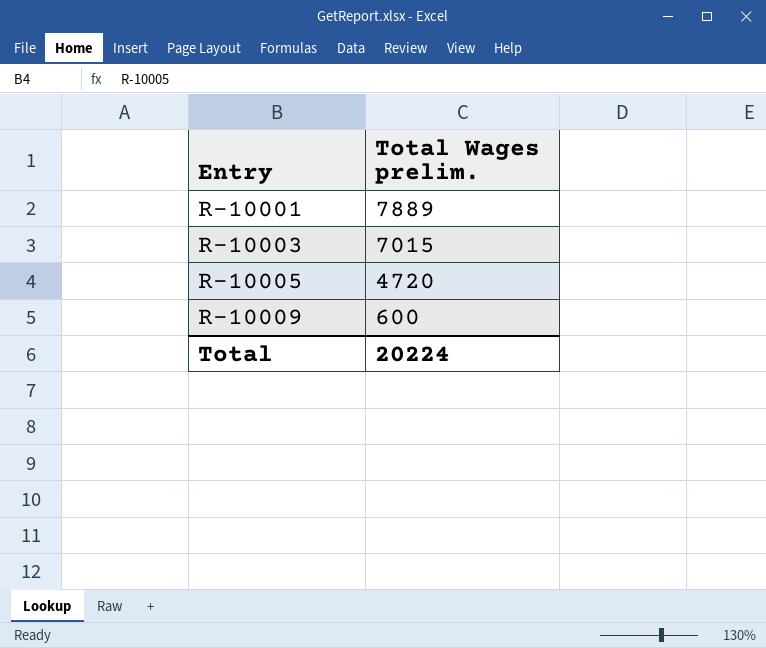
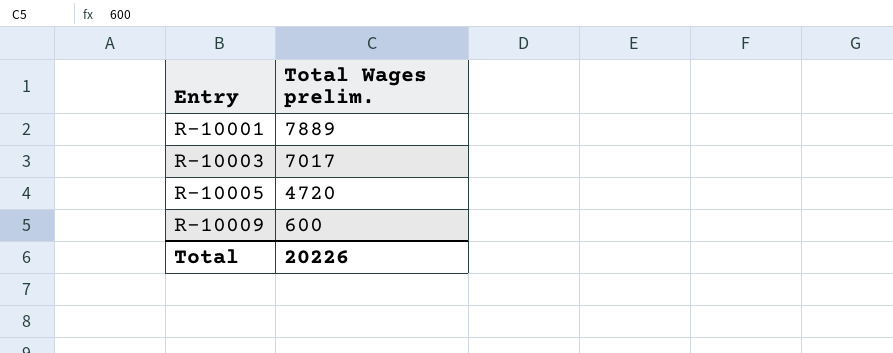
R-10003 | Total Wages prelim.: 7015 -> 7017
Total | Total Wages prelim.: 20224 -> 20226

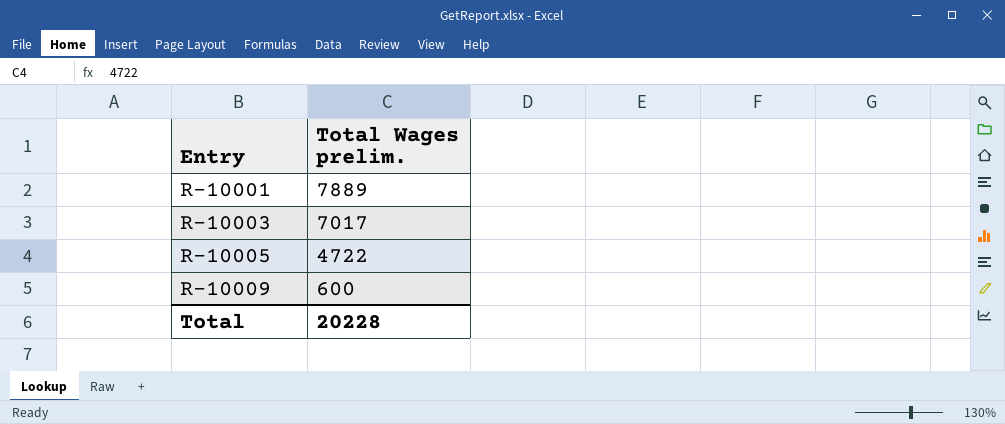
R-10005 | Total Wages prelim.: 4720 -> 4722
Total | Total Wages prelim.: 20226 -> 20228

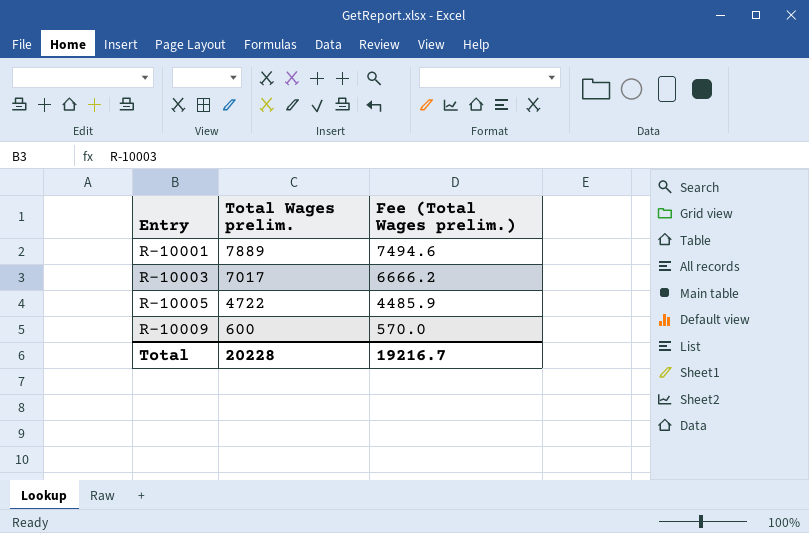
column Fee (Total Wages prelim.) | formula: none -> [Total Wages prelim.] * 0.95

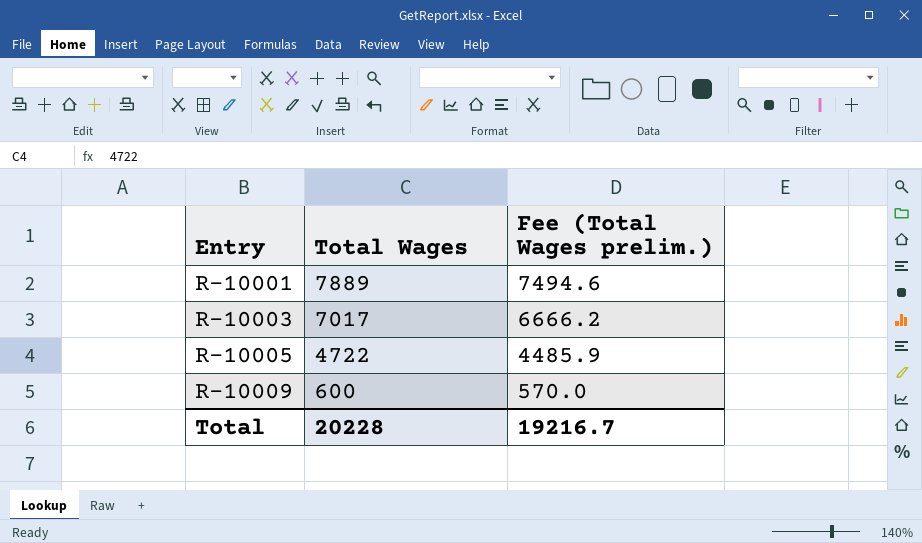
column name: Total Wages prelim. -> Total Wages

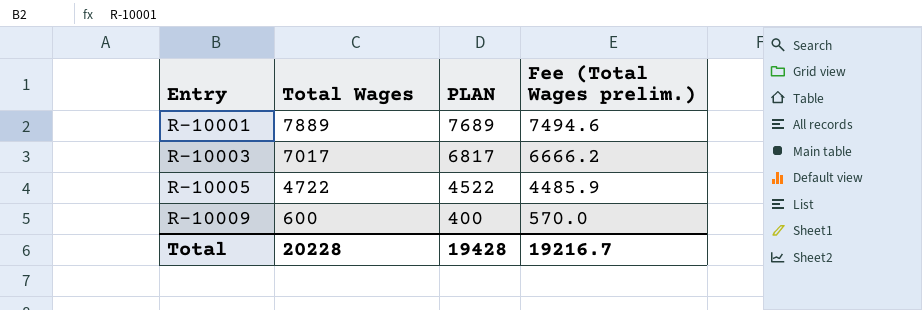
column PLAN | formula: none -> [Total Wages] - 200

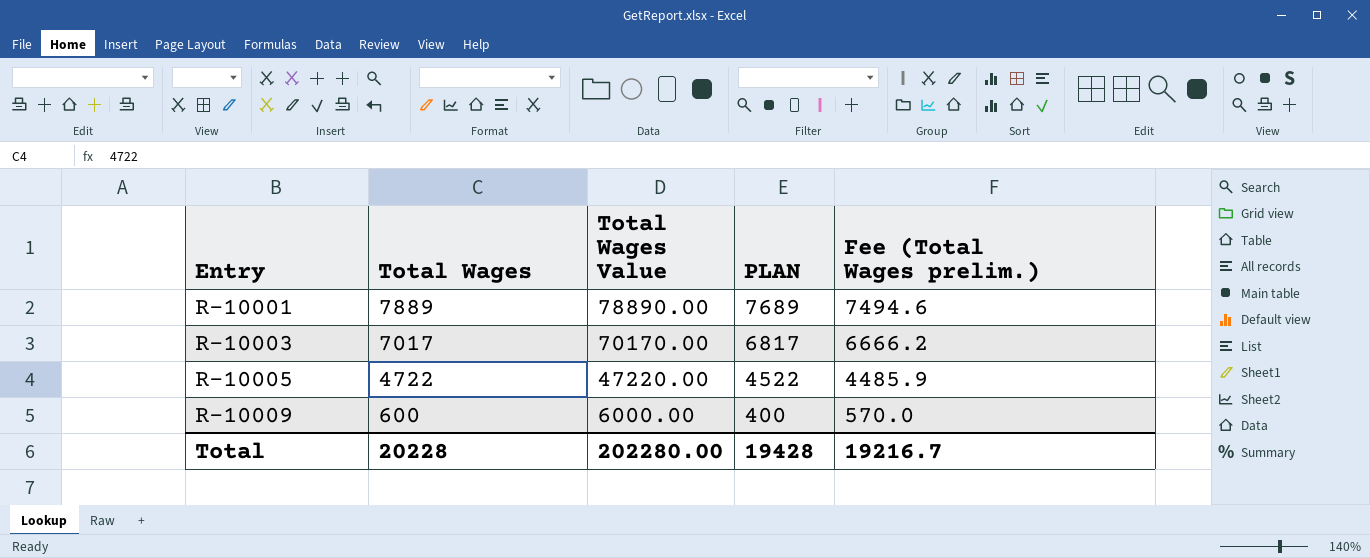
column Total Wages Value | formula: none -> [Total Wages] * 10

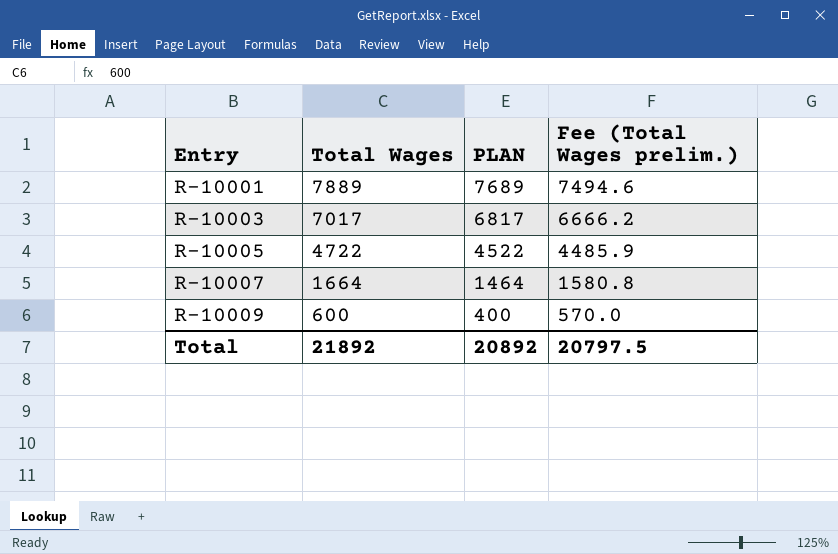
column Total Wages Value | formula: [Total Wages] * 10 -> none
row R-10007: none -> 1664 | 1464 | 1580.8
Total | Total Wages: 20228 -> 21892
Total | PLAN: 19428 -> 20892
Total | Fee (Total Wages prelim.): 19216.7 -> 20797.5

